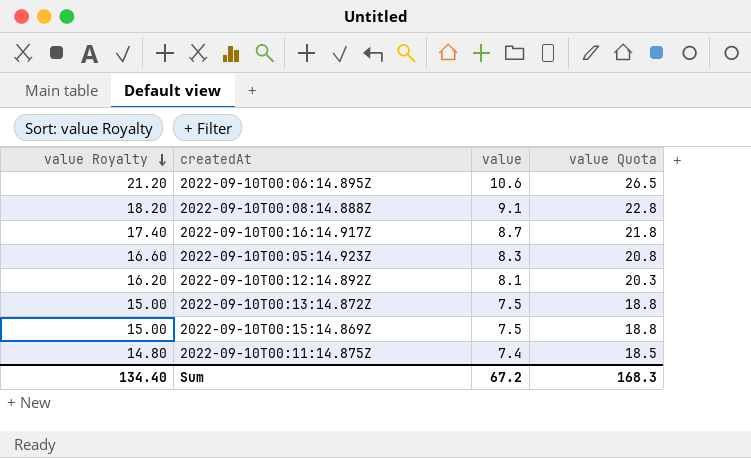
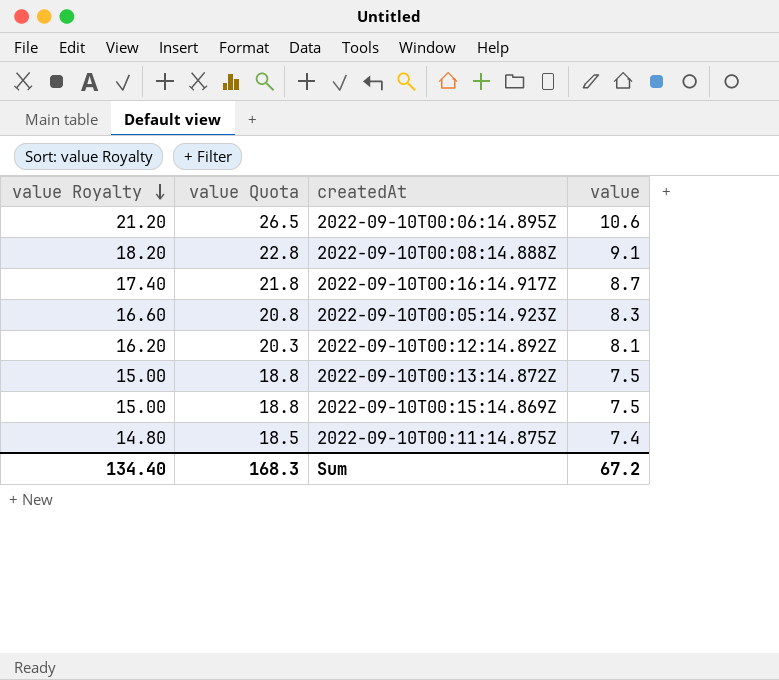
column value Quota | position: 4 -> 2

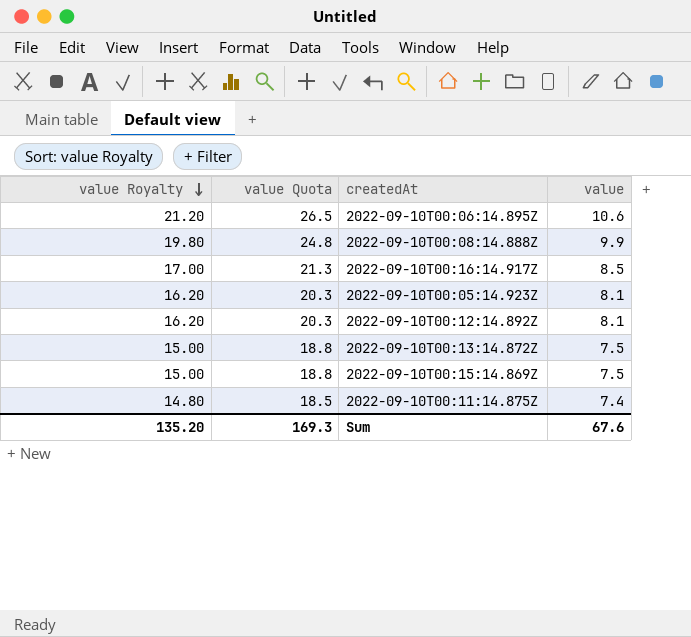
2022-09-10T00:08:14.888Z | value Royalty: 18.20 -> 19.80
2022-09-10T00:08:14.888Z | value Quota: 22.8 -> 24.8
2022-09-10T00:08:14.888Z | value: 9.1 -> 9.9
2022-09-10T00:16:14.917Z | value Royalty: 17.40 -> 17.00
2022-09-10T00:16:14.917Z | value Quota: 21.8 -> 21.3
2022-09-10T00:16:14.917Z | value: 8.7 -> 8.5
2022-09-10T00:05:14.923Z | value Royalty: 16.60 -> 16.20
2022-09-10T00:05:14.923Z | value Quota: 20.8 -> 20.3
2022-09-10T00:05:14.923Z | value: 8.3 -> 8.1
Sum | value Royalty: 134.40 -> 135.20
Sum | value Quota: 168.3 -> 169.3
Sum | value: 67.2 -> 67.6

